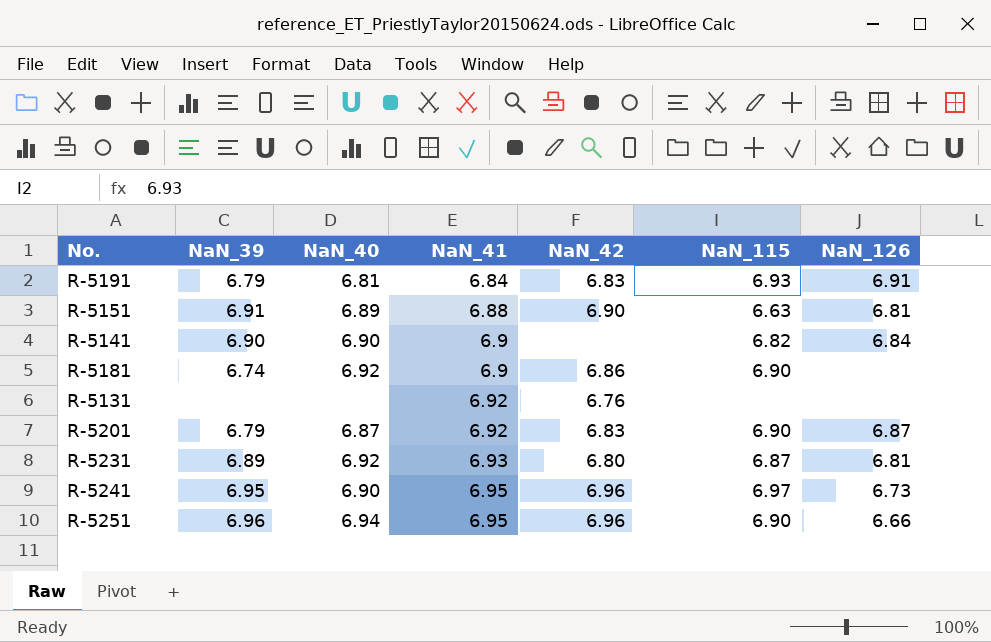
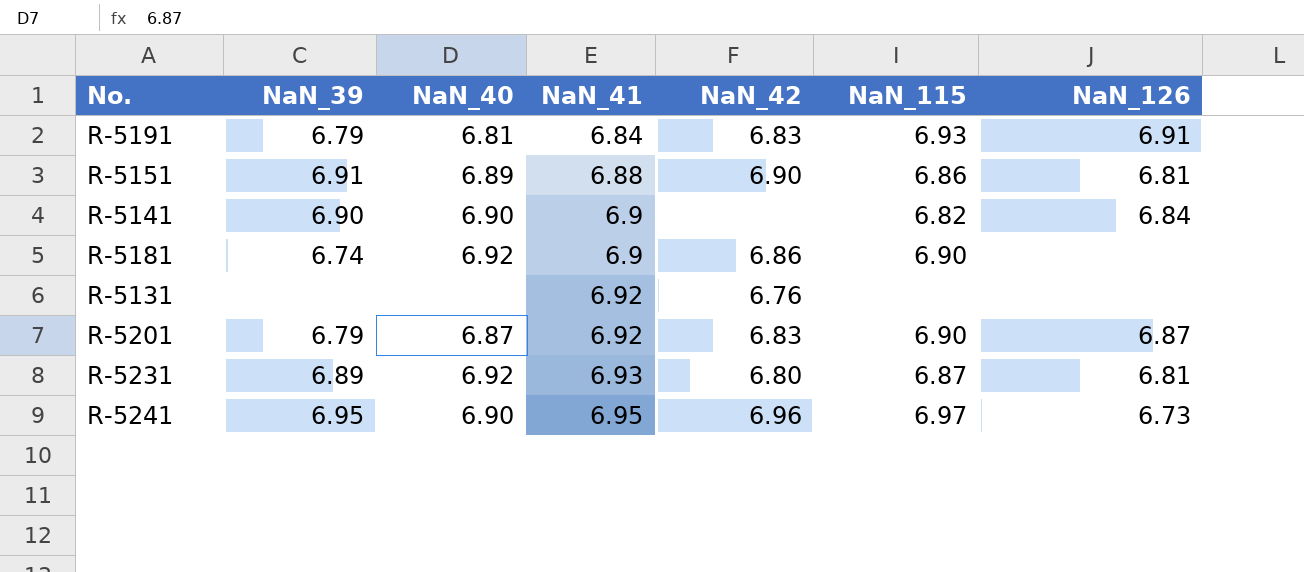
row R-5251: 6.96 | 6.94 | 6.95 | 6.96 | 6.90 | 6.66 -> none
R-5151 | NaN_115: 6.63 -> 6.86

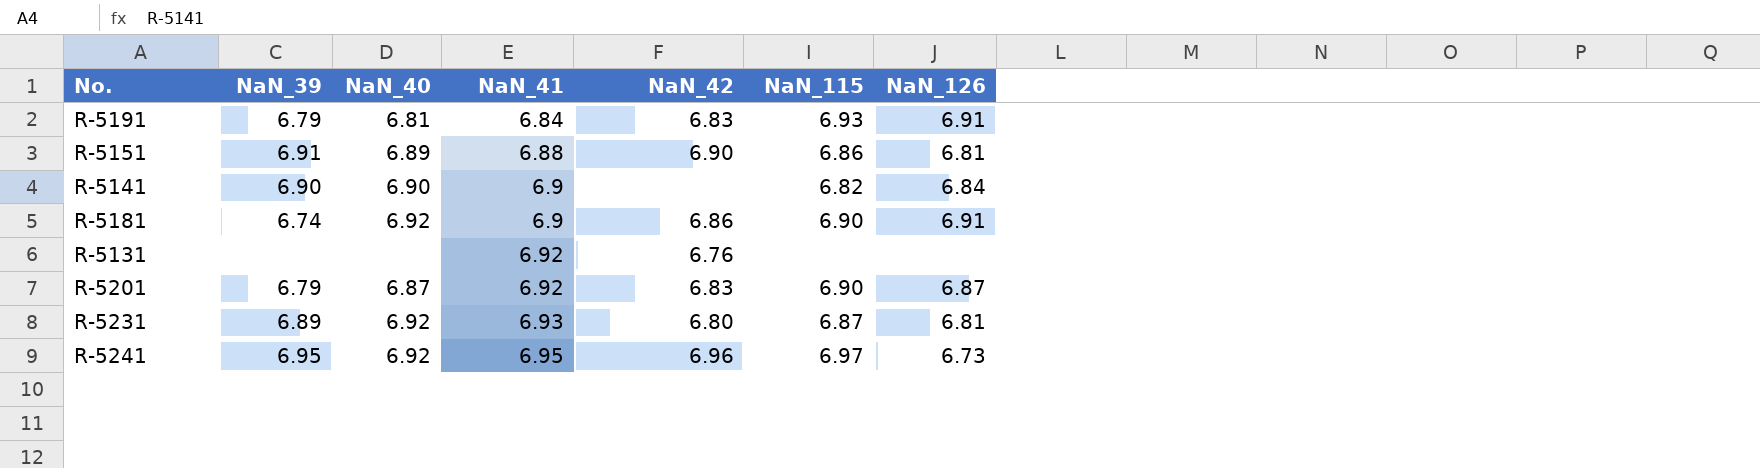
R-5181 | NaN_126: none -> 6.91
R-5241 | NaN_40: 6.90 -> 6.92

